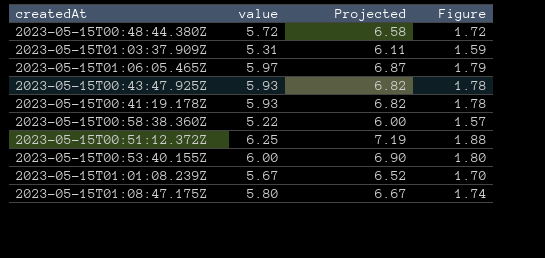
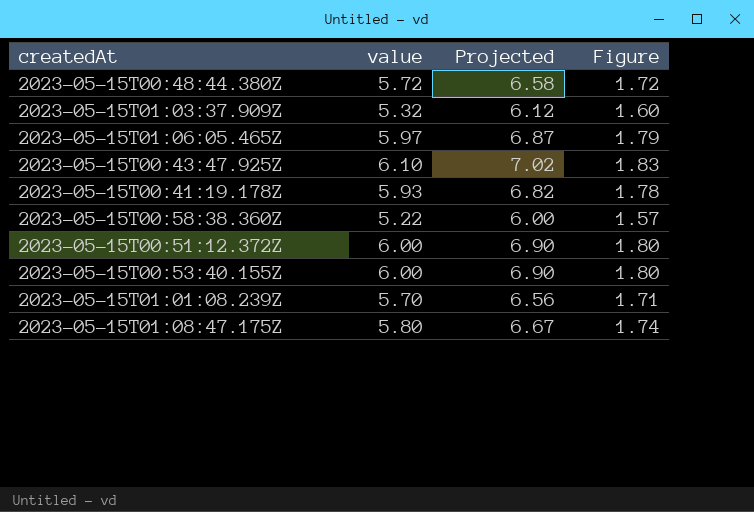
2023-05-15T01:03:37.909Z | value: 5.31 -> 5.32
2023-05-15T01:03:37.909Z | Projected: 6.11 -> 6.12
2023-05-15T01:03:37.909Z | Figure: 1.59 -> 1.60
2023-05-15T00:43:47.925Z | value: 5.93 -> 6.10
2023-05-15T00:43:47.925Z | Projected: 6.82 -> 7.02
2023-05-15T00:43:47.925Z | Figure: 1.78 -> 1.83
2023-05-15T00:51:12.372Z | value: 6.25 -> 6.00
2023-05-15T00:51:12.372Z | Projected: 7.19 -> 6.90
2023-05-15T00:51:12.372Z | Figure: 1.88 -> 1.80
2023-05-15T01:01:08.239Z | value: 5.67 -> 5.70
2023-05-15T01:01:08.239Z | Projected: 6.52 -> 6.56
2023-05-15T01:01:08.239Z | Figure: 1.70 -> 1.71

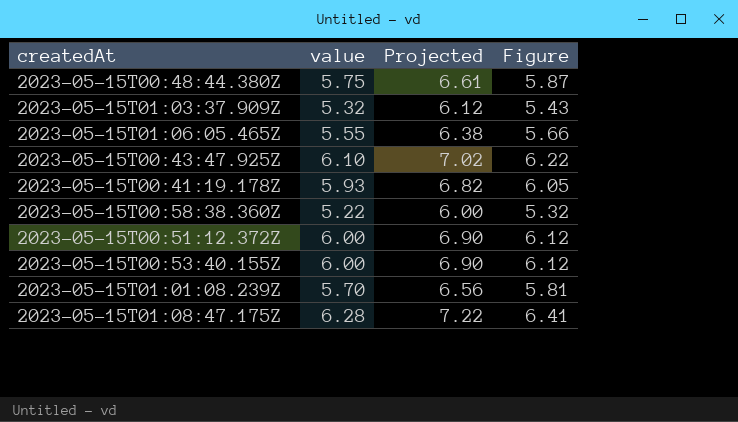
column Figure | formula: [value] * 0.3 -> [value] * 1.02
2023-05-15T00:48:44.380Z | value: 5.72 -> 5.75
2023-05-15T00:48:44.380Z | Projected: 6.58 -> 6.61
2023-05-15T01:06:05.465Z | value: 5.97 -> 5.55
2023-05-15T01:06:05.465Z | Projected: 6.87 -> 6.38
2023-05-15T01:08:47.175Z | value: 5.80 -> 6.28
2023-05-15T01:08:47.175Z | Projected: 6.67 -> 7.22

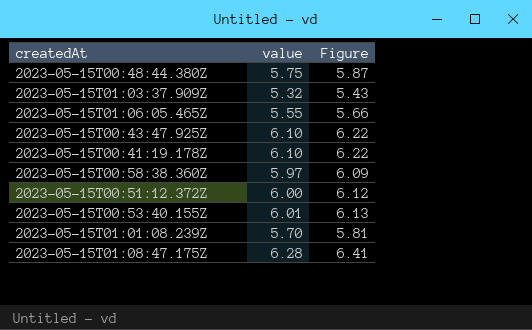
column Projected | formula: [value] * 1.15 -> none
2023-05-15T00:41:19.178Z | value: 5.93 -> 6.10
2023-05-15T00:41:19.178Z | Figure: 6.05 -> 6.22
2023-05-15T00:58:38.360Z | value: 5.22 -> 5.97
2023-05-15T00:58:38.360Z | Figure: 5.32 -> 6.09
2023-05-15T00:53:40.155Z | value: 6.00 -> 6.01
2023-05-15T00:53:40.155Z | Figure: 6.12 -> 6.13

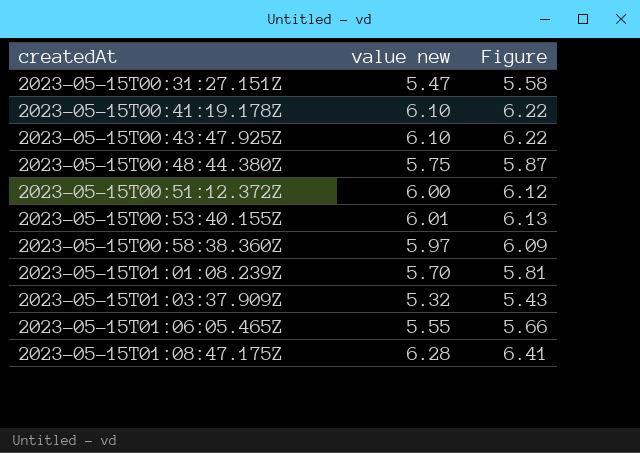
row order: none -> createdAt ascending
column name: value -> value new
row 2023-05-15T00:31:27.151Z: none -> 5.47 | 5.58

